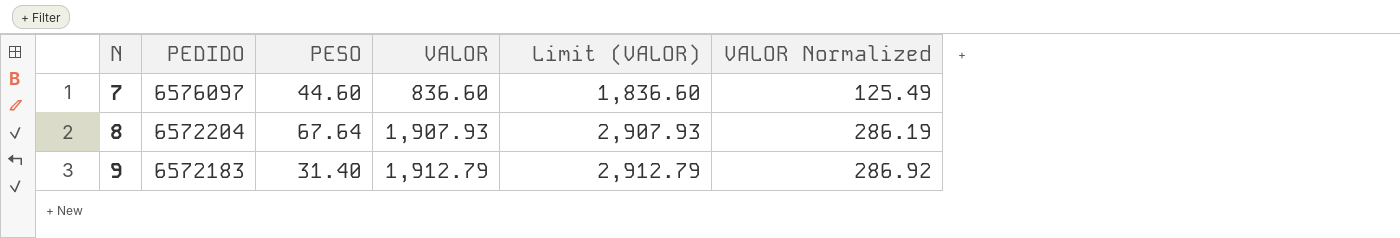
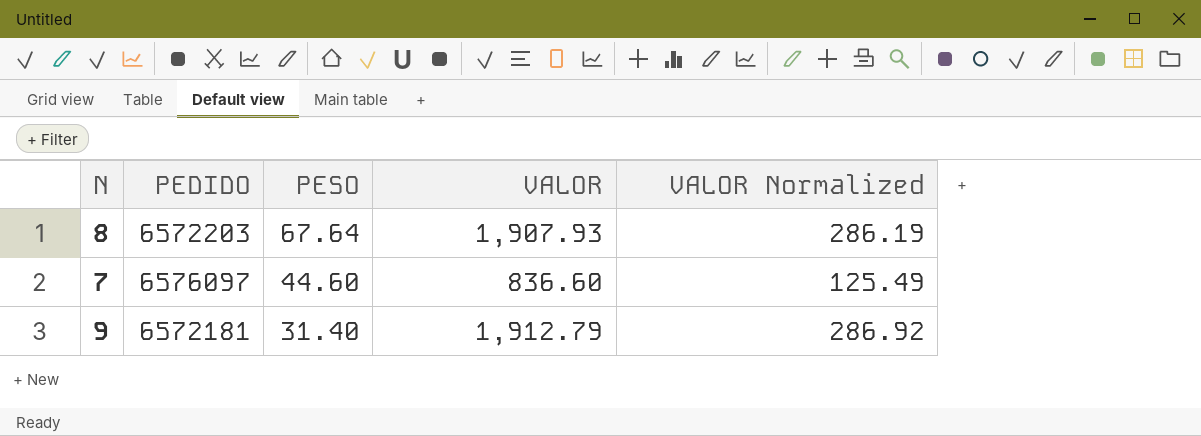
row order: N ascending -> PESO descending
column Limit (VALOR) | formula: [VALOR] + 1000 -> none
8 | PEDIDO: 6572204 -> 6572203
9 | PEDIDO: 6572183 -> 6572181

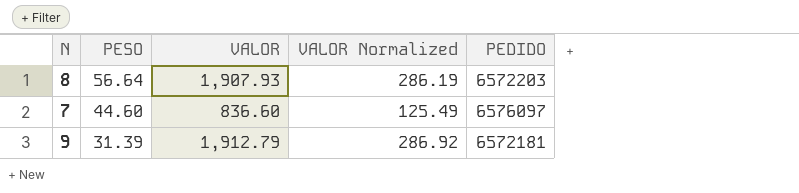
column PEDIDO | position: 2 -> 5
8 | PESO: 67.64 -> 56.64
9 | PESO: 31.40 -> 31.39

